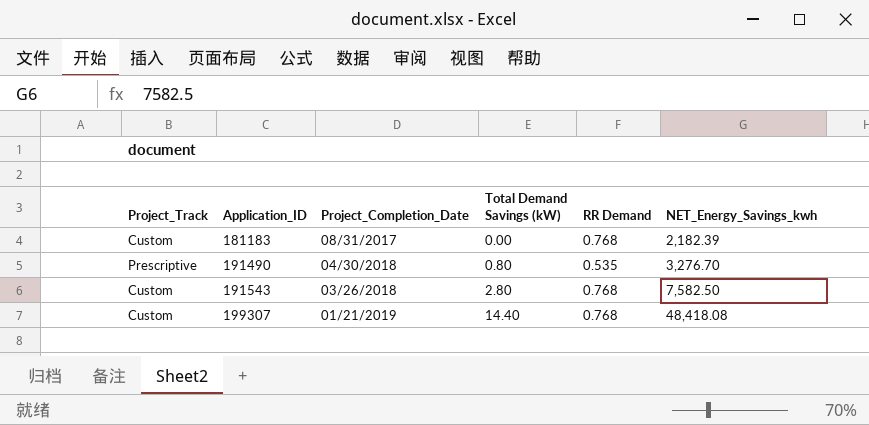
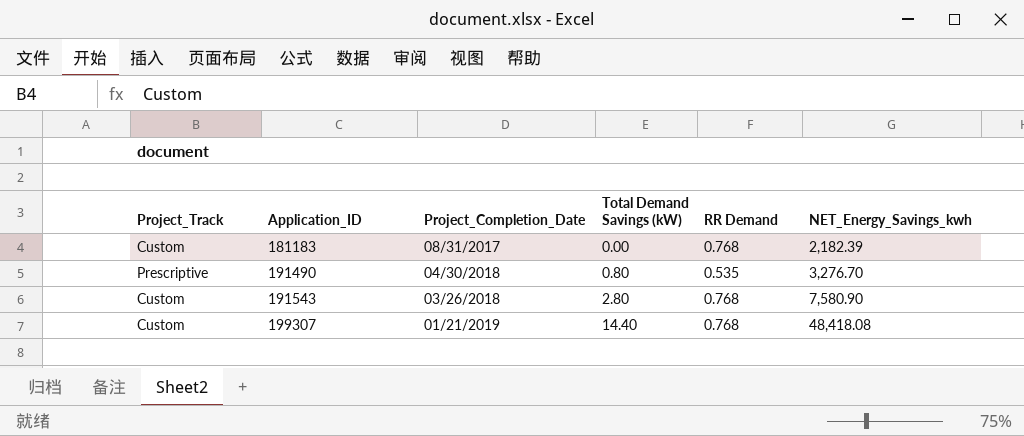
191543 | NET_Energy_Savings_kwh: 7,582.50 -> 7,580.90

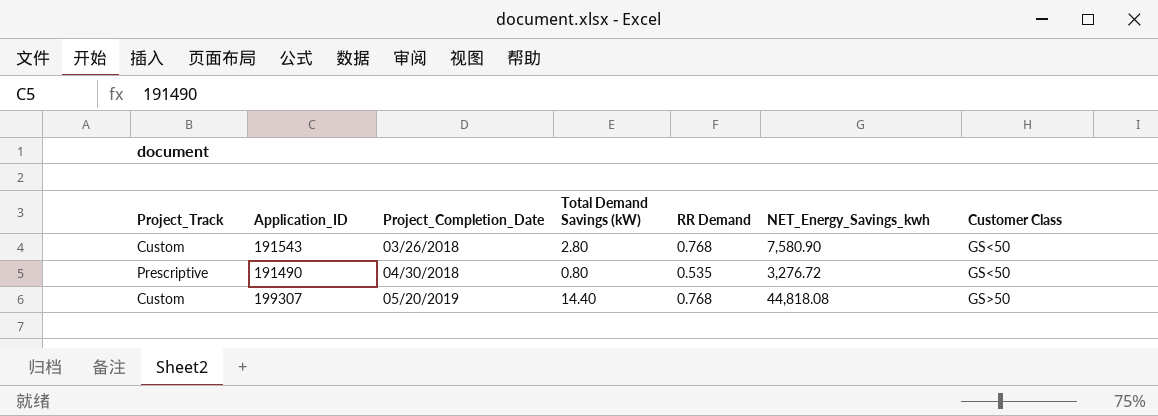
row order: Application_ID ascending -> Project_Completion_Date ascending
column Customer Class | position: none -> 7
row 181183: Custom | 08/31/2017 | 0.00 | 0.768 | 2,182.39 -> none
191490 | NET_Energy_Savings_kwh: 3,276.70 -> 3,276.72
199307 | Project_Completion_Date: 01/21/2019 -> 05/20/2019
199307 | NET_Energy_Savings_kwh: 48,418.08 -> 44,818.08

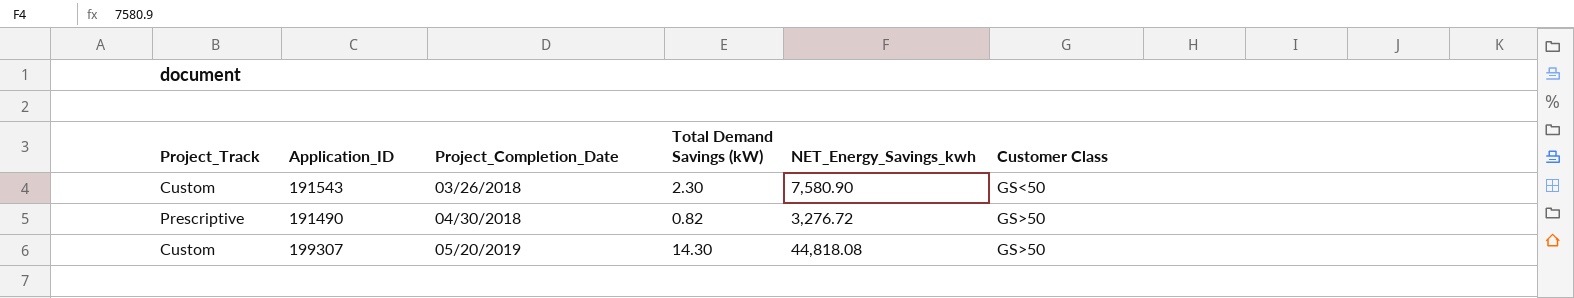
column RR Demand | position: 5 -> none
191543 | Total Demand Savings (kW): 2.80 -> 2.30
191490 | Total Demand Savings (kW): 0.80 -> 0.82
191490 | Customer Class: GS<50 -> GS>50
199307 | Total Demand Savings (kW): 14.40 -> 14.30

